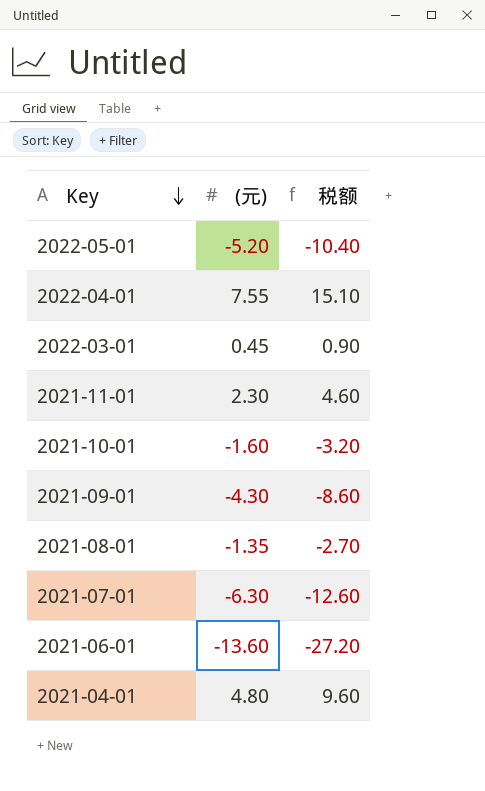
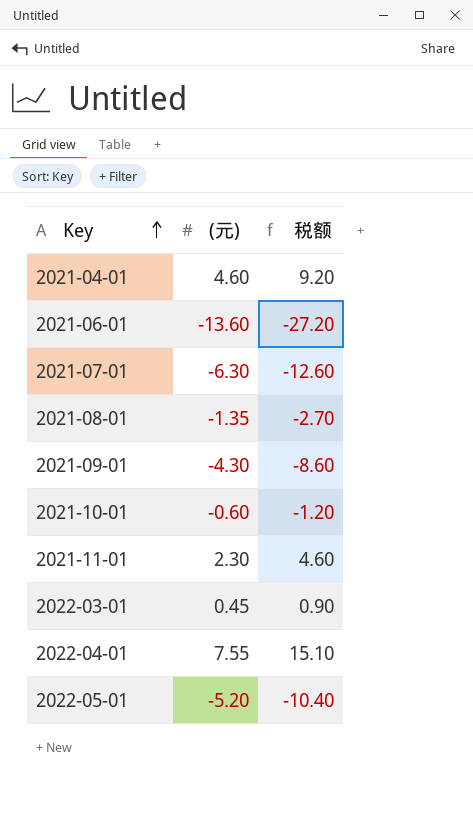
row order: Key descending -> Key ascending
2021-04-01 | (元): 4.80 -> 4.60
2021-04-01 | 税额: 9.60 -> 9.20
2021-10-01 | (元): -1.60 -> -0.60
2021-10-01 | 税额: -3.20 -> -1.20

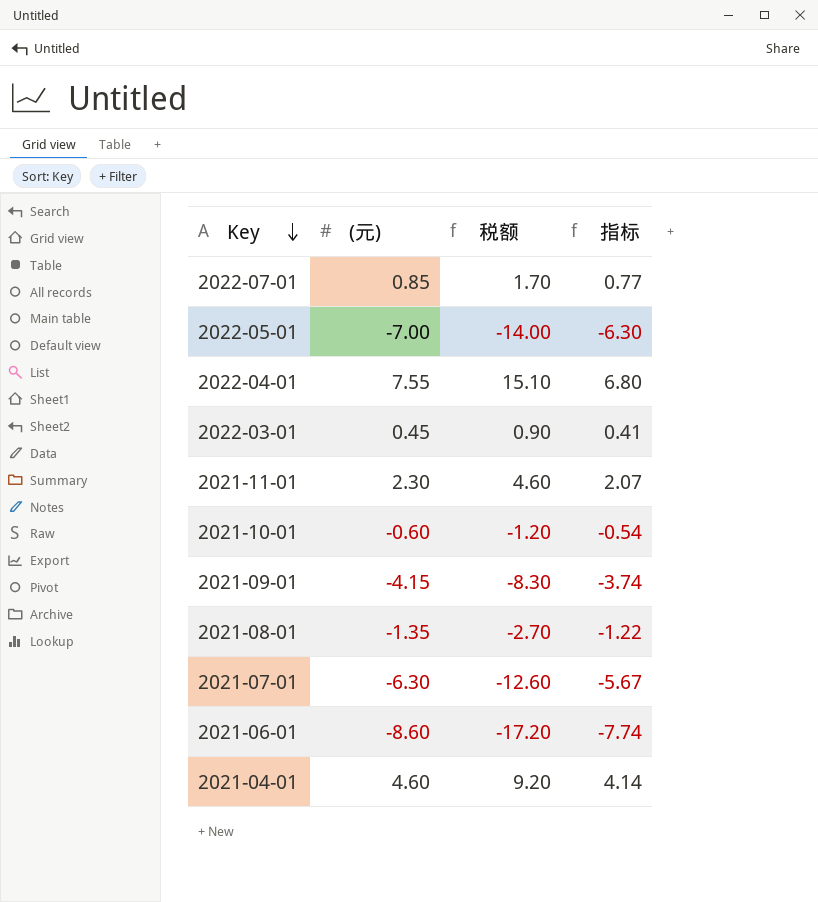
row order: Key ascending -> Key descending
column 指标 | formula: none -> [(元)] * 0.9
row 2022-07-01: none -> 0.85 | 1.70 | 0.77
2022-05-01 | (元): -5.20 -> -7.00
2022-05-01 | 税额: -10.40 -> -14.00
2021-09-01 | (元): -4.30 -> -4.15
2021-09-01 | 税额: -8.60 -> -8.30
2021-06-01 | (元): -13.60 -> -8.60
2021-06-01 | 税额: -27.20 -> -17.20

